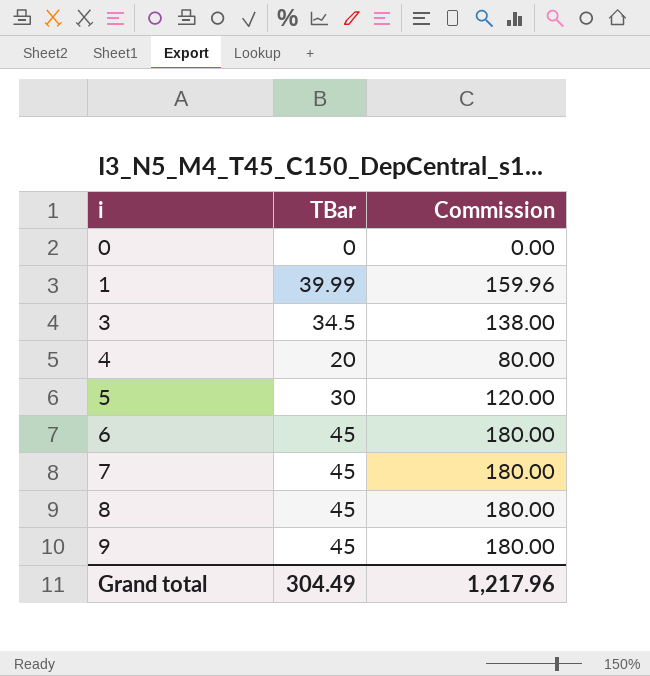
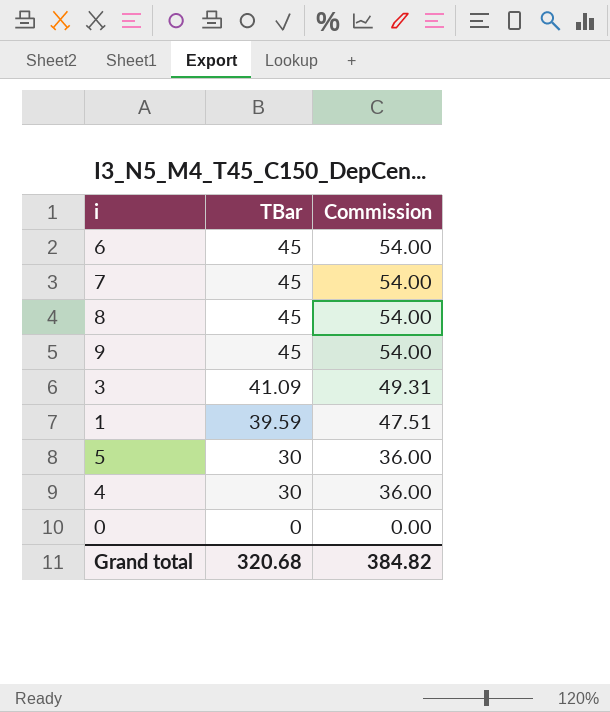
row order: i ascending -> TBar descending
column Commission | formula: [TBar] * 4 -> [TBar] * 1.2
3 | TBar: 34.5 -> 41.09
1 | TBar: 39.99 -> 39.59
4 | TBar: 20 -> 30
Grand total | TBar: 304.49 -> 320.68
Grand total | Commission: 1,217.96 -> 384.82

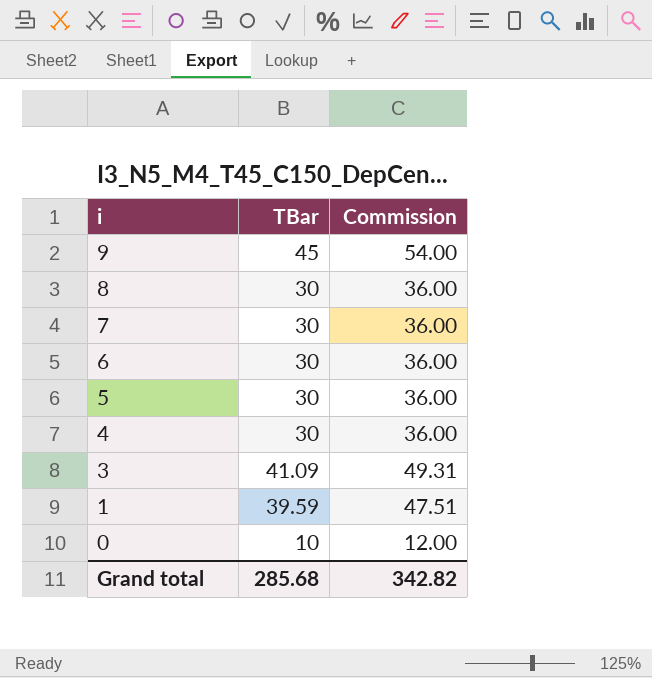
row order: TBar descending -> i descending
8 | TBar: 45 -> 30
8 | Commission: 54.00 -> 36.00
7 | TBar: 45 -> 30
7 | Commission: 54.00 -> 36.00
6 | TBar: 45 -> 30
6 | Commission: 54.00 -> 36.00
0 | TBar: 0 -> 10
0 | Commission: 0.00 -> 12.00
Grand total | TBar: 320.68 -> 285.68
Grand total | Commission: 384.82 -> 342.82

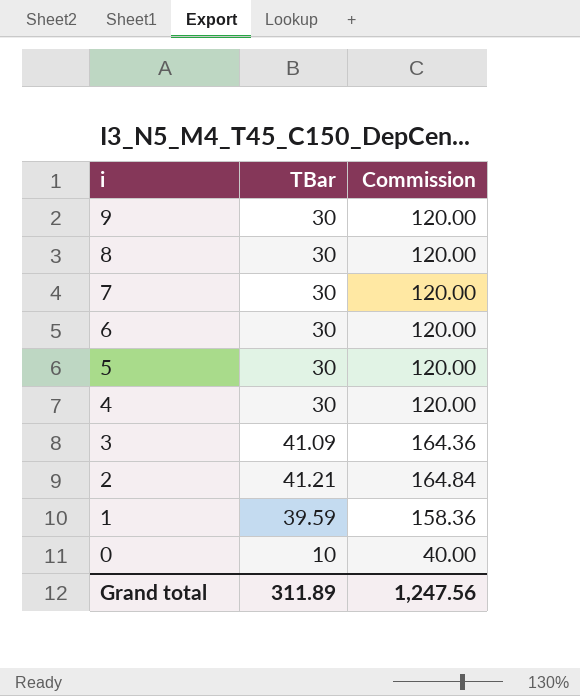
column Commission | formula: [TBar] * 1.2 -> [TBar] * 4
9 | TBar: 45 -> 30
row 2: none -> 41.21 | 164.84
Grand total | TBar: 285.68 -> 311.89
Grand total | Commission: 342.82 -> 1,247.56

